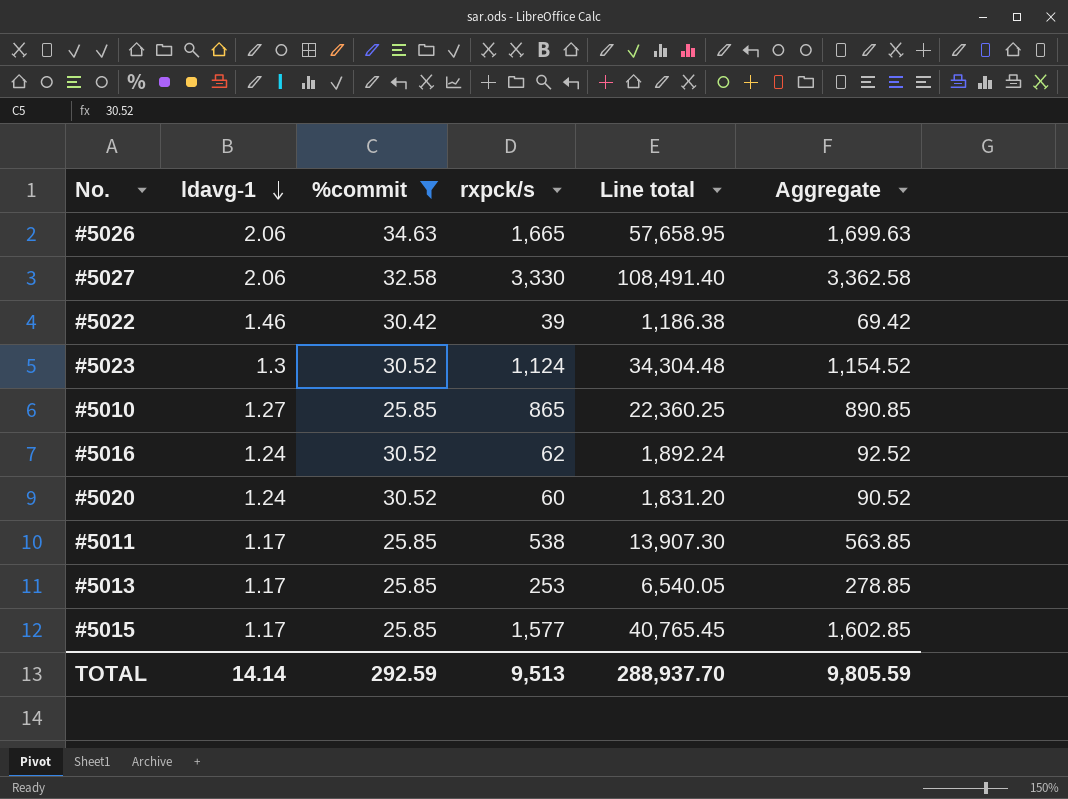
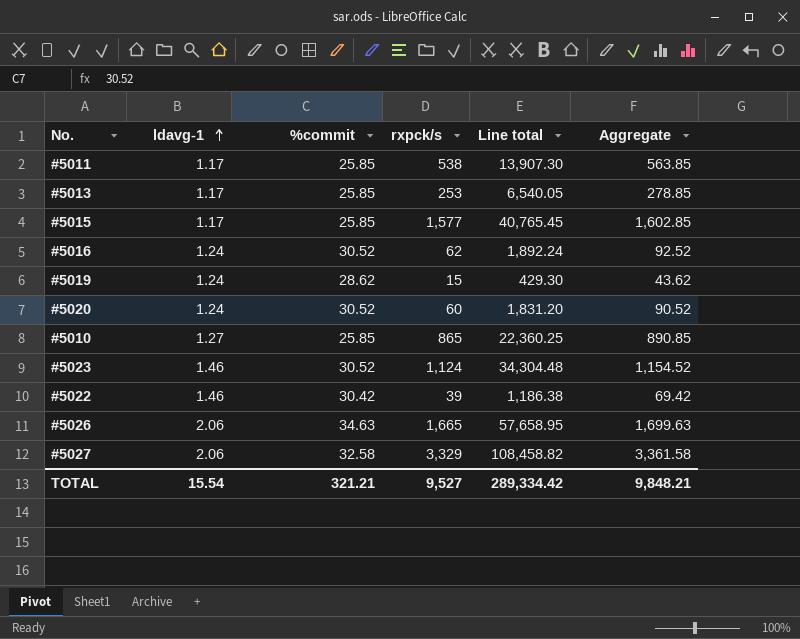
filter: %commit != 28.62 -> none
row order: ldavg-1 descending -> ldavg-1 ascending
#5023 | ldavg-1: 1.3 -> 1.46
#5027 | rxpck/s: 3,330 -> 3,329
#5027 | Line total: 108,491.40 -> 108,458.82
#5027 | Aggregate: 3,362.58 -> 3,361.58
TOTAL | ldavg-1: 14.14 -> 15.54
TOTAL | %commit: 292.59 -> 321.21
TOTAL | rxpck/s: 9,513 -> 9,527
TOTAL | Line total: 288,937.70 -> 289,334.42
TOTAL | Aggregate: 9,805.59 -> 9,848.21

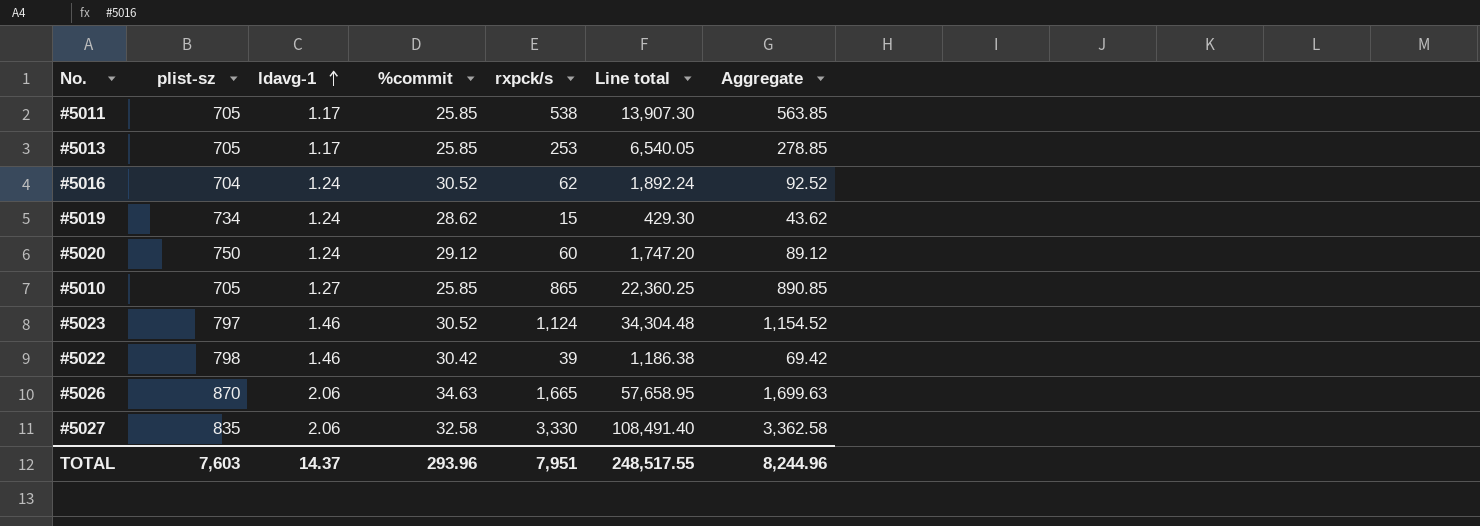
column plist-sz | position: none -> 2
row #5015: 1.17 | 25.85 | 1,577 | 40,765.45 | 1,602.85 -> none
#5020 | %commit: 30.52 -> 29.12
#5020 | Line total: 1,831.20 -> 1,747.20
#5020 | Aggregate: 90.52 -> 89.12
#5027 | rxpck/s: 3,329 -> 3,330
#5027 | Line total: 108,458.82 -> 108,491.40
#5027 | Aggregate: 3,361.58 -> 3,362.58
TOTAL | ldavg-1: 15.54 -> 14.37
TOTAL | %commit: 321.21 -> 293.96
TOTAL | rxpck/s: 9,527 -> 7,951
TOTAL | Line total: 289,334.42 -> 248,517.55
TOTAL | Aggregate: 9,848.21 -> 8,244.96

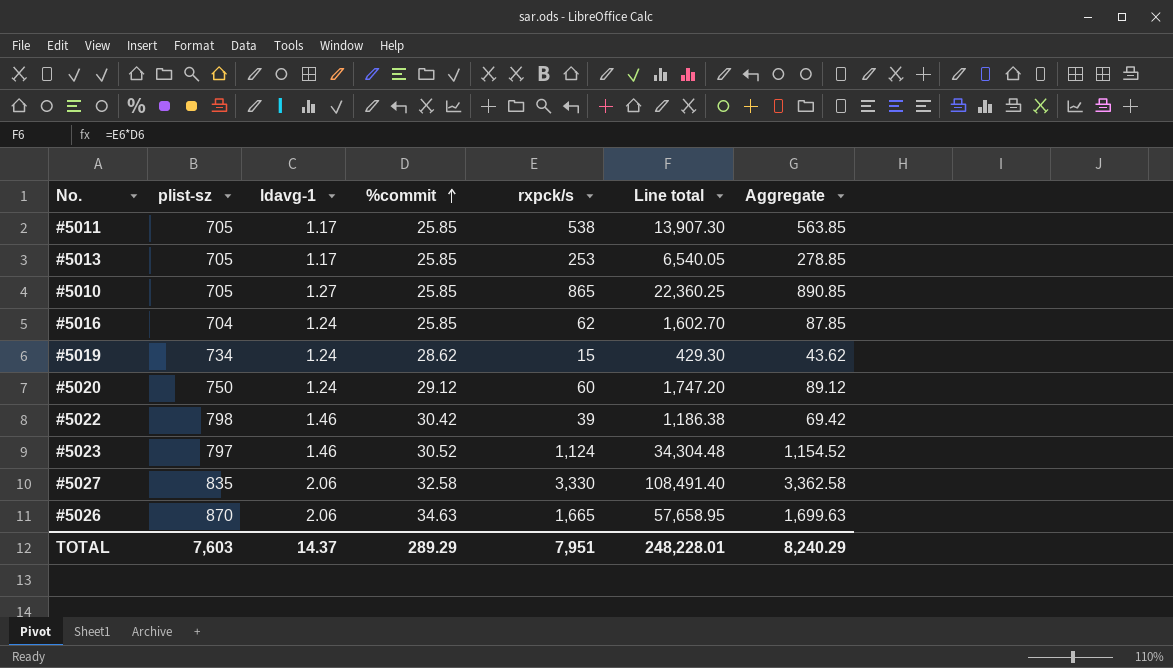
row order: ldavg-1 ascending -> %commit ascending
#5016 | %commit: 30.52 -> 25.85
#5016 | Line total: 1,892.24 -> 1,602.70
#5016 | Aggregate: 92.52 -> 87.85
TOTAL | %commit: 293.96 -> 289.29
TOTAL | Line total: 248,517.55 -> 248,228.01
TOTAL | Aggregate: 8,244.96 -> 8,240.29

